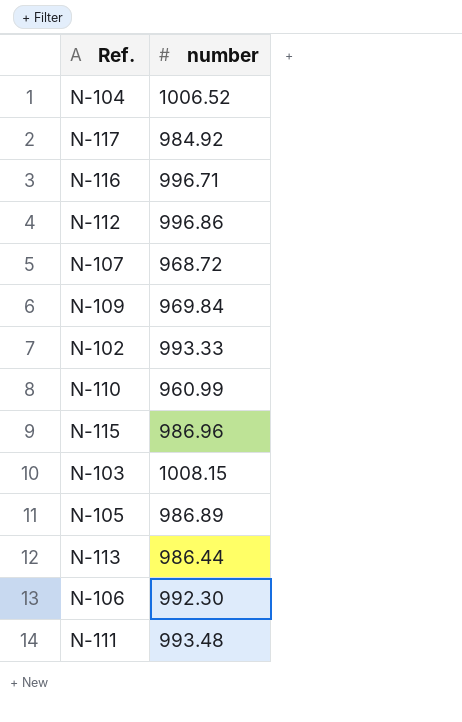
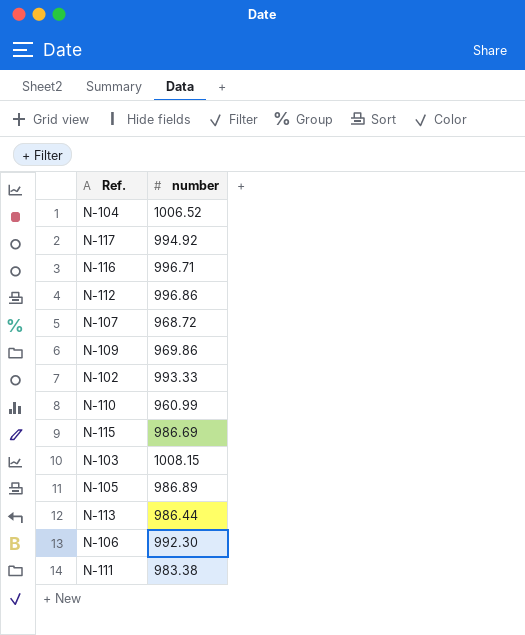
N-117 | number: 984.92 -> 994.92
N-109 | number: 969.84 -> 969.86
N-115 | number: 986.96 -> 986.69
N-111 | number: 993.48 -> 983.38

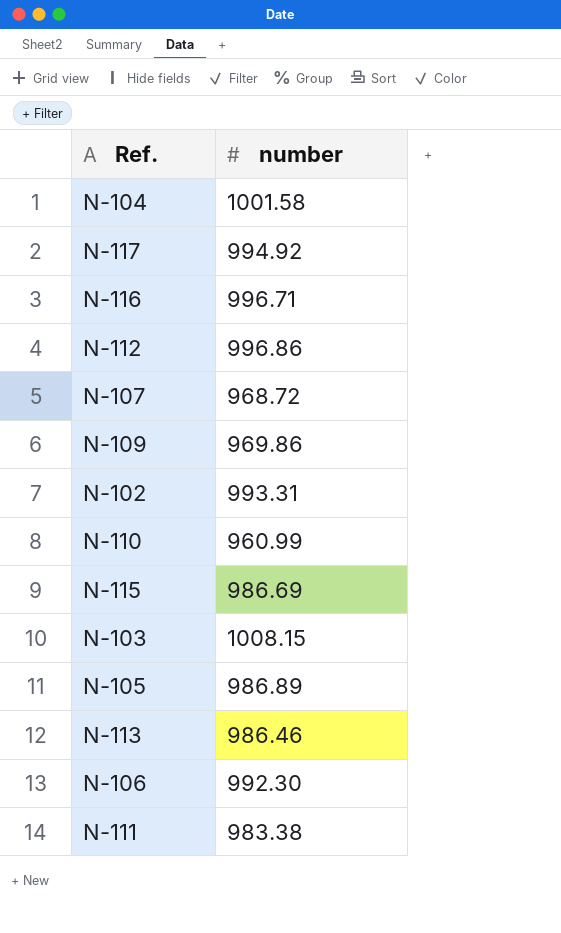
N-104 | number: 1006.52 -> 1001.58
N-102 | number: 993.33 -> 993.31
N-113 | number: 986.44 -> 986.46

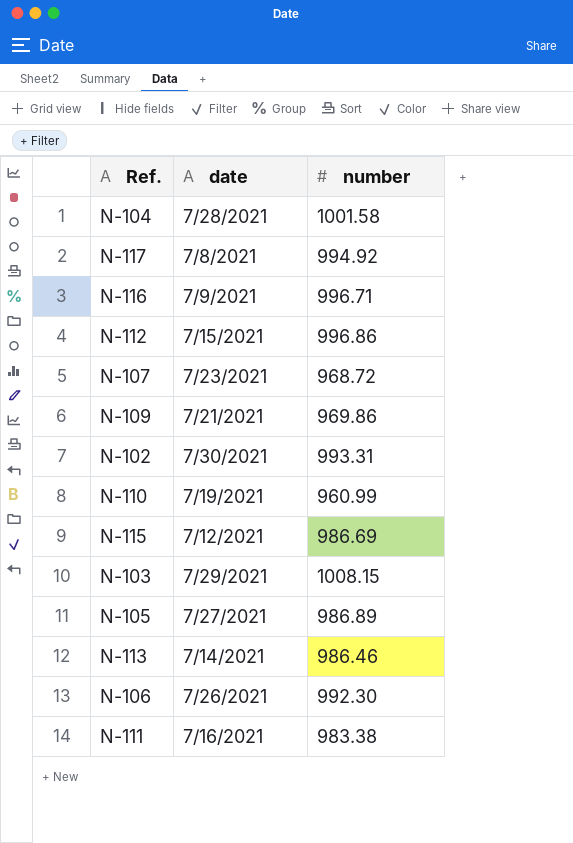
column date | position: none -> 2

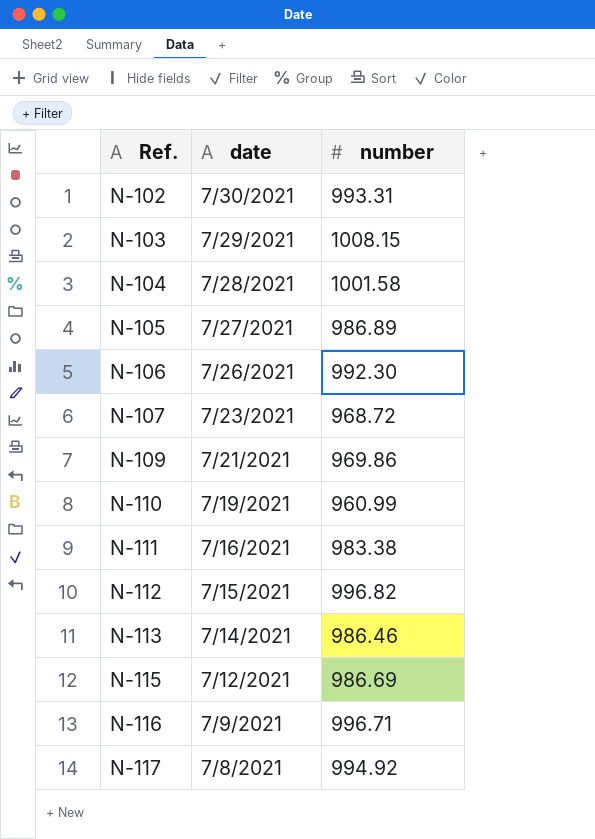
row order: none -> Ref. ascending
N-112 | number: 996.86 -> 996.82

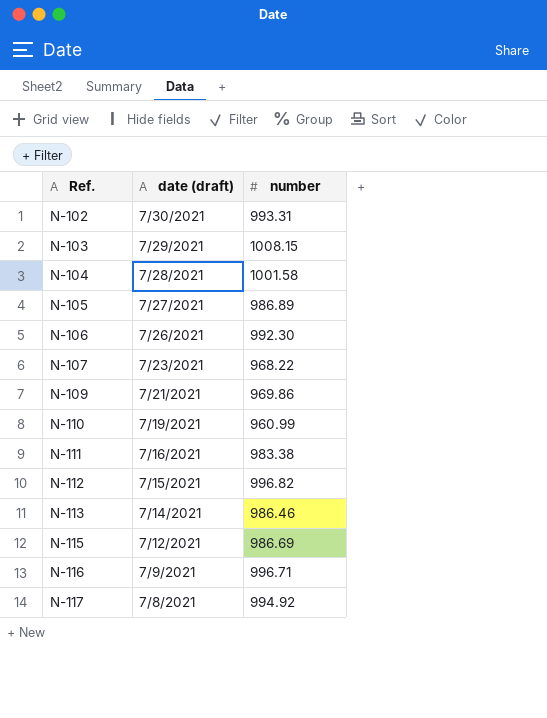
column name: date -> date (draft)
N-107 | number: 968.72 -> 968.22

